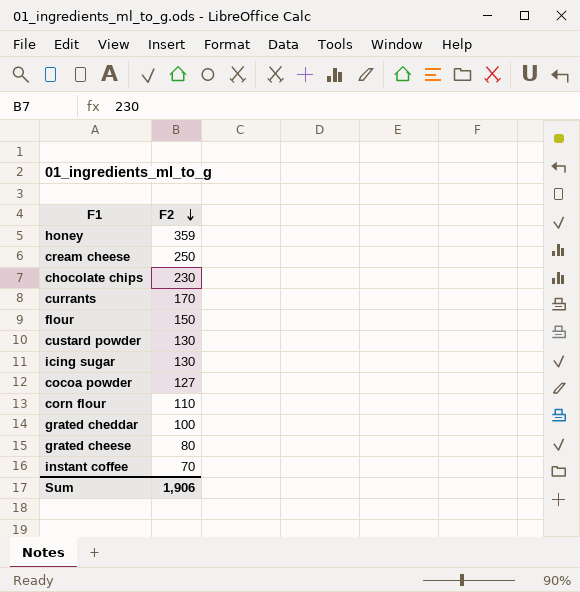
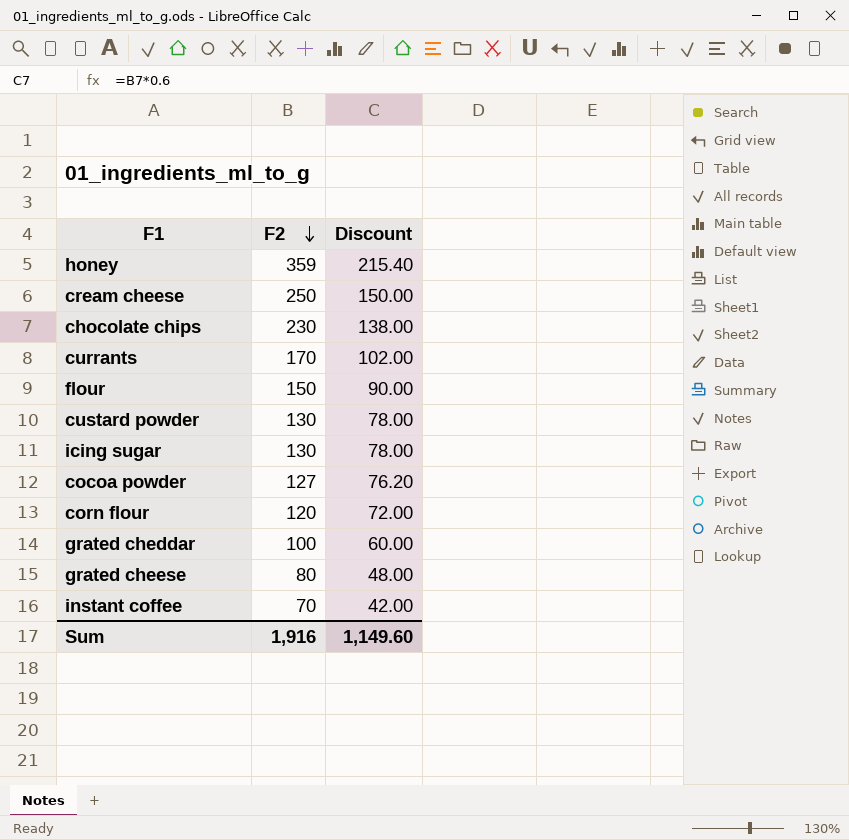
column Discount | formula: none -> [F2] * 0.6
corn flour | F2: 110 -> 120
Sum | F2: 1,906 -> 1,916

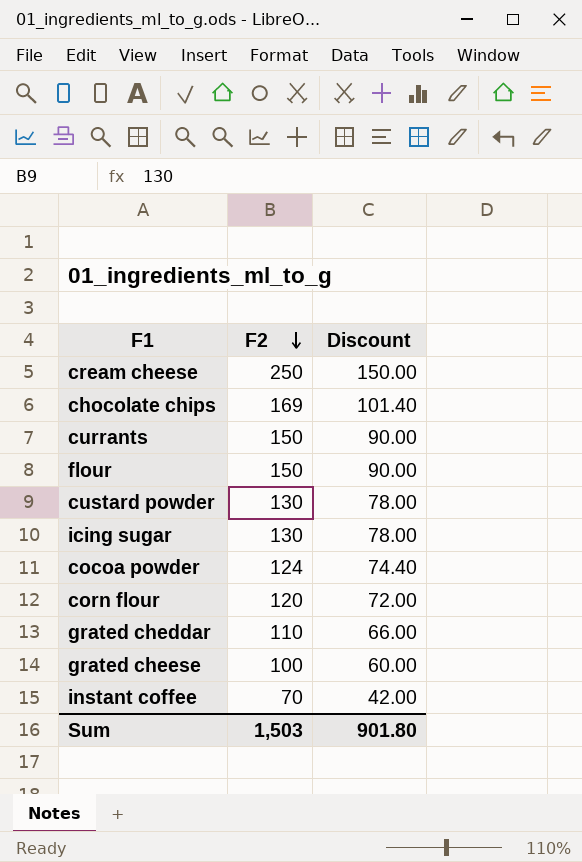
row honey: 359 | 215.40 -> none
chocolate chips | F2: 230 -> 169
chocolate chips | Discount: 138.00 -> 101.40
currants | F2: 170 -> 150
currants | Discount: 102.00 -> 90.00
cocoa powder | F2: 127 -> 124
cocoa powder | Discount: 76.20 -> 74.40
grated cheddar | F2: 100 -> 110
grated cheddar | Discount: 60.00 -> 66.00
grated cheese | F2: 80 -> 100
grated cheese | Discount: 48.00 -> 60.00
Sum | F2: 1,916 -> 1,503
Sum | Discount: 1,149.60 -> 901.80

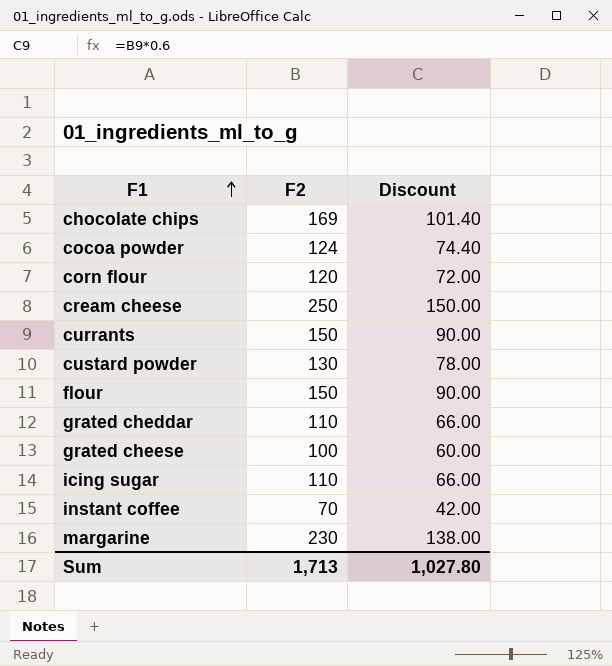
row order: F2 descending -> F1 ascending
icing sugar | F2: 130 -> 110
icing sugar | Discount: 78.00 -> 66.00
row margarine: none -> 230 | 138.00
Sum | F2: 1,503 -> 1,713
Sum | Discount: 901.80 -> 1,027.80

